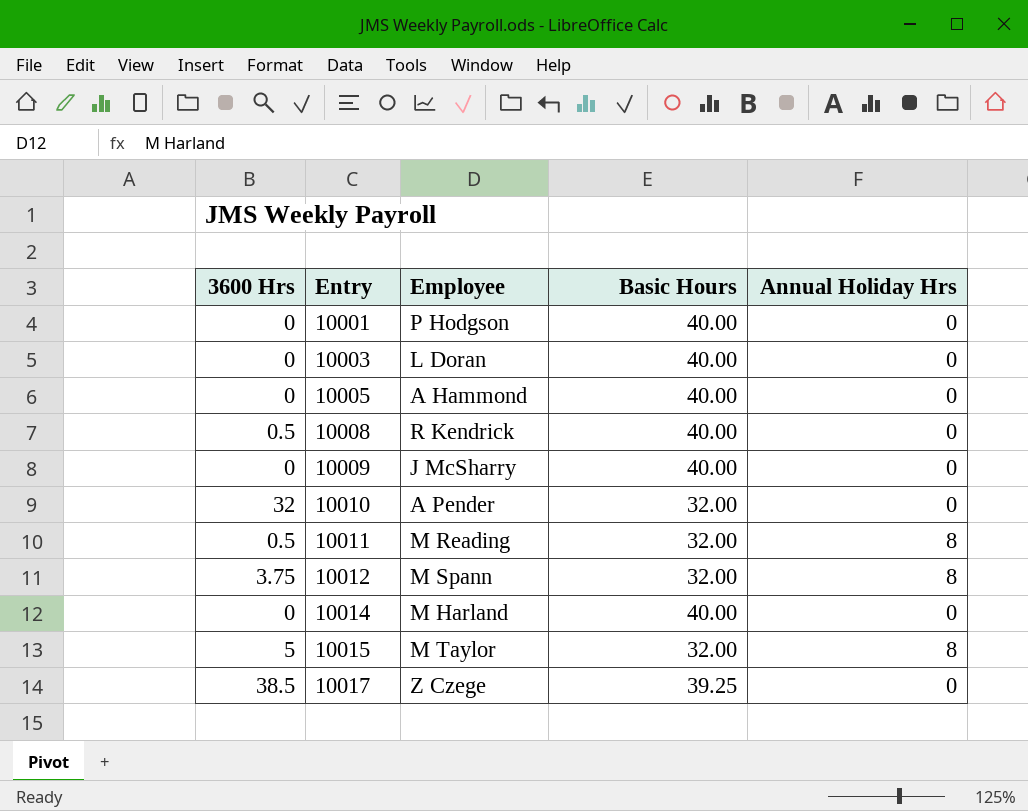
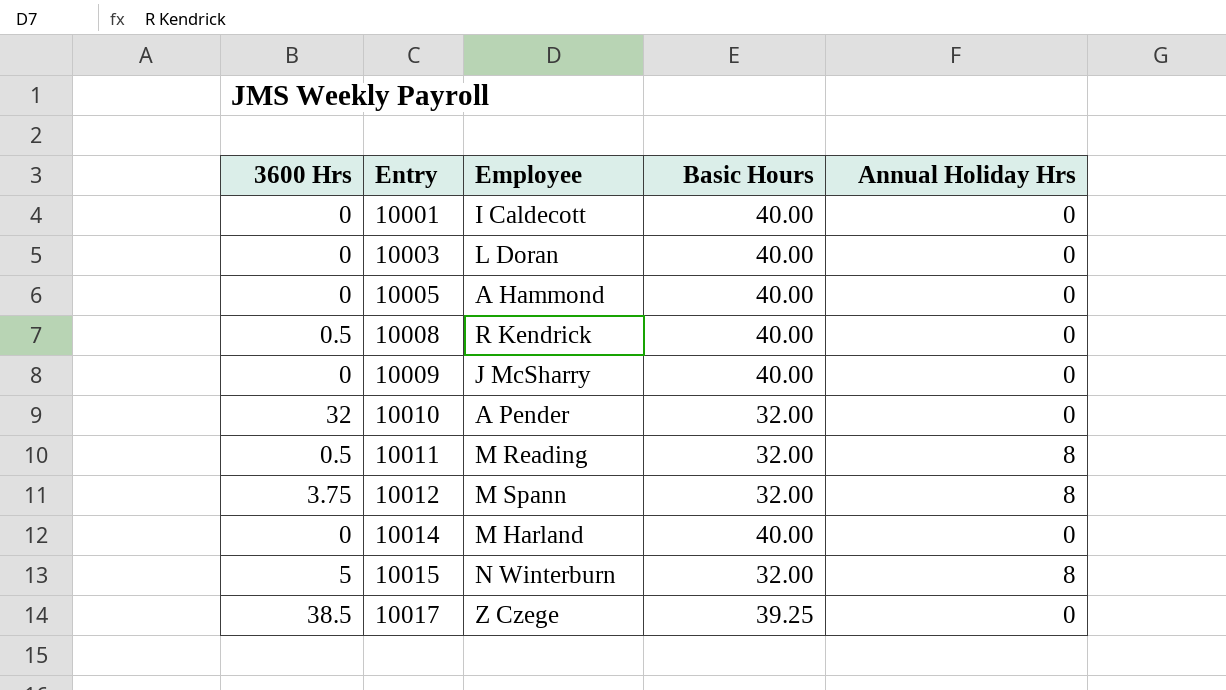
10001 | Employee: P Hodgson -> I Caldecott
10015 | Employee: M Taylor -> N Winterburn

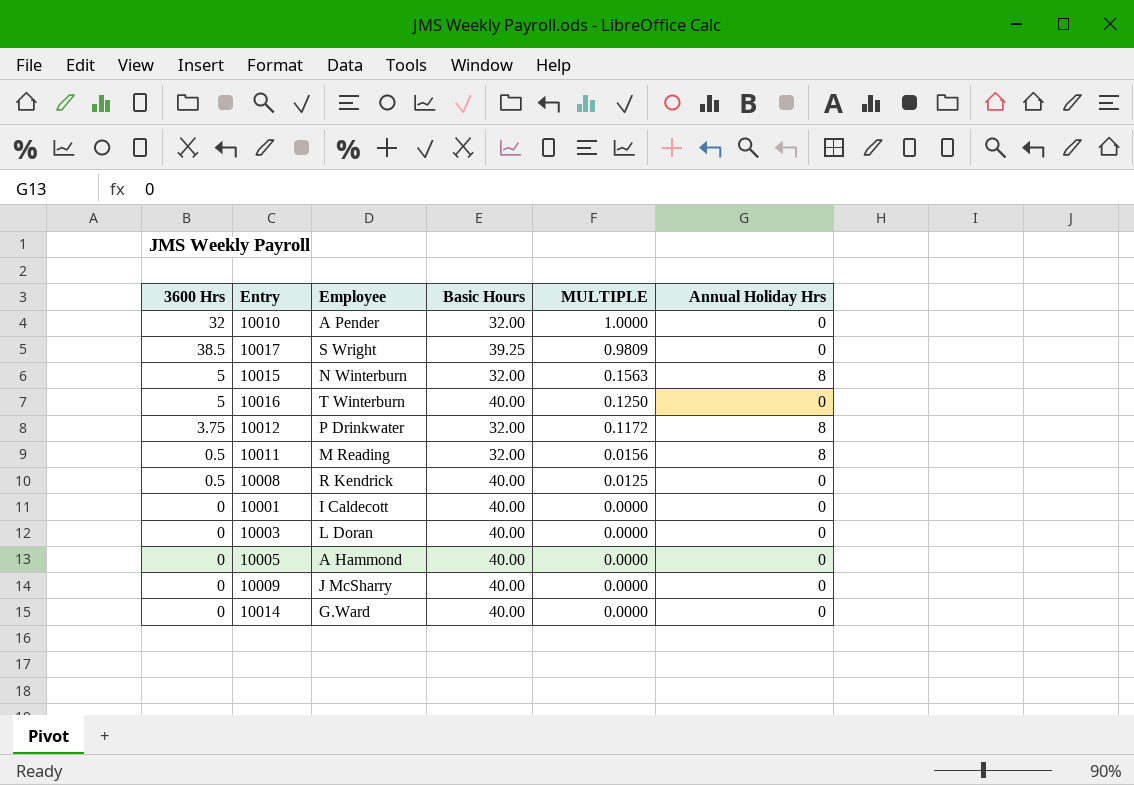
row order: Entry ascending -> MULTIPLE descending
column MULTIPLE | formula: none -> [3600 Hrs] / [Basic Hours]
10017 | Employee: Z Czege -> S Wright
row 10016: none -> 5 | T Winterburn | 40.00 | 0.1250 | 0
10012 | Employee: M Spann -> P Drinkwater
10014 | Employee: M Harland -> G.Ward

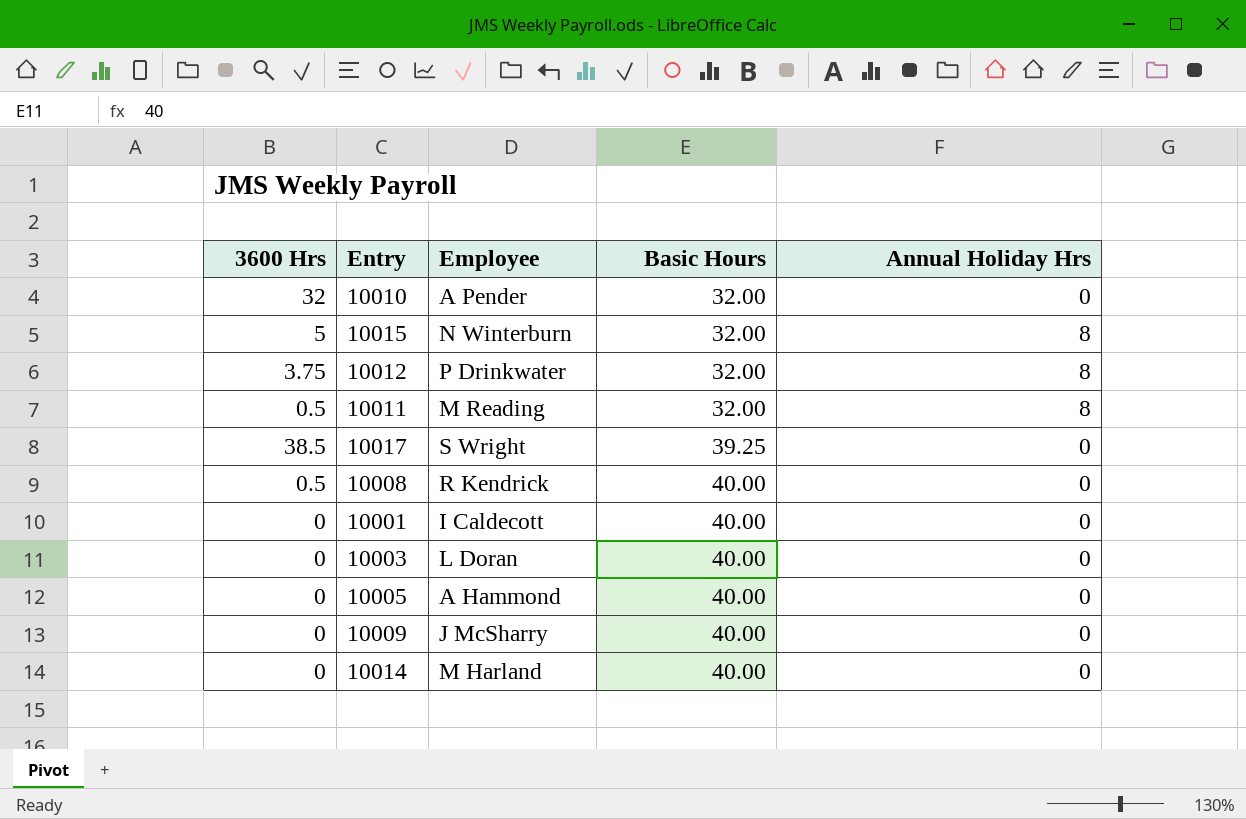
row order: MULTIPLE descending -> Basic Hours ascending
column MULTIPLE | formula: [3600 Hrs] / [Basic Hours] -> none
row 10016: 5 | T Winterburn | 40.00 | 0.1250 | 0 -> none
10014 | Employee: G.Ward -> M Harland

